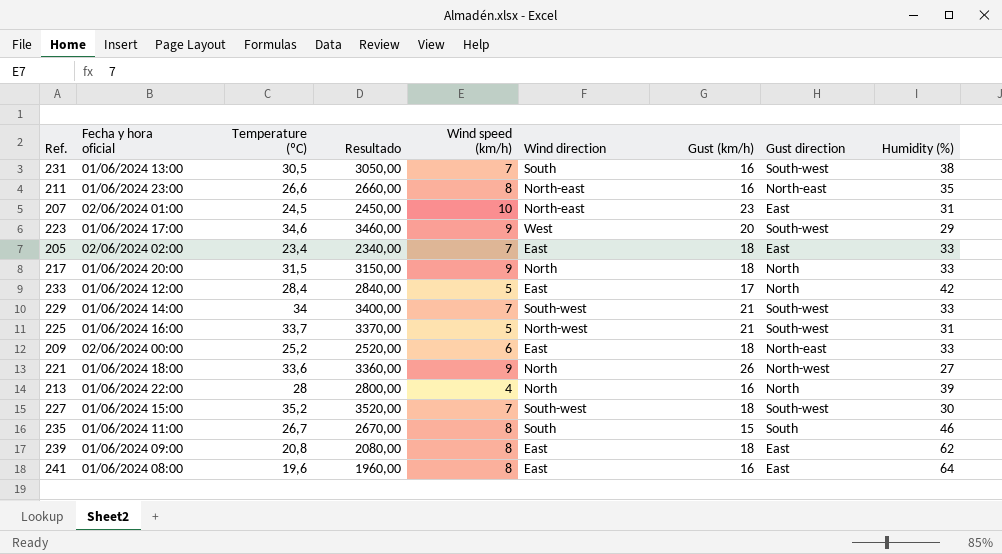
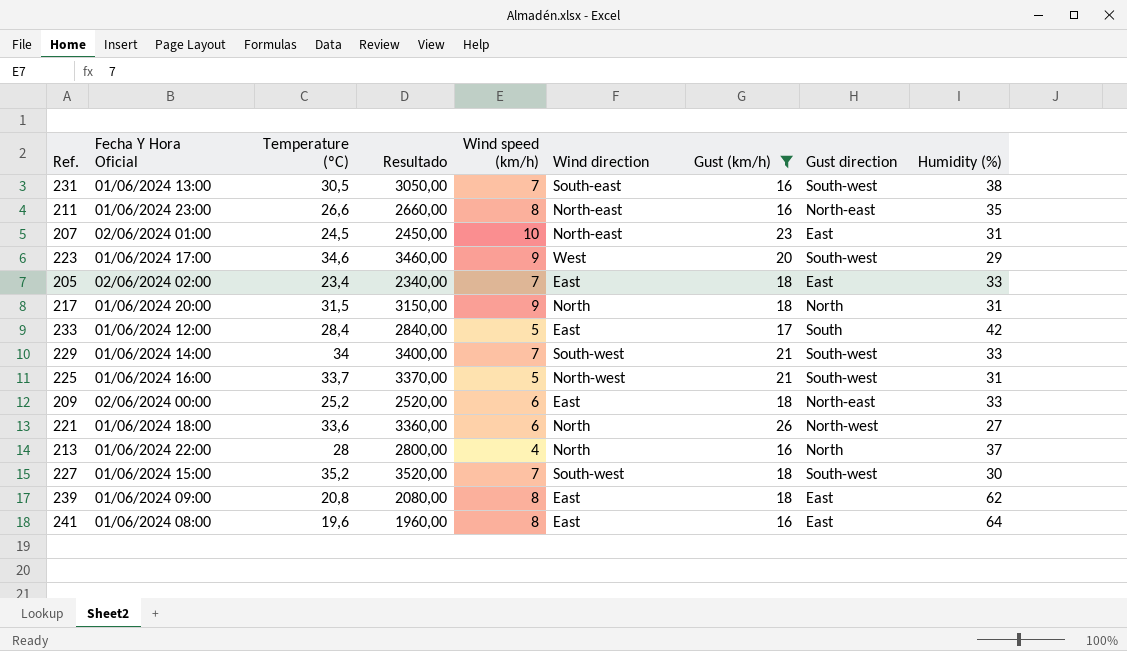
filter: none -> Gust (km/h) != 15
column name: Fecha y hora oficial -> Fecha Y Hora Oficial
231 | Wind direction: South -> South-east
217 | Humidity (%): 33 -> 31
233 | Gust direction: North -> South
221 | Wind speed (km/h): 9 -> 6
213 | Humidity (%): 39 -> 37

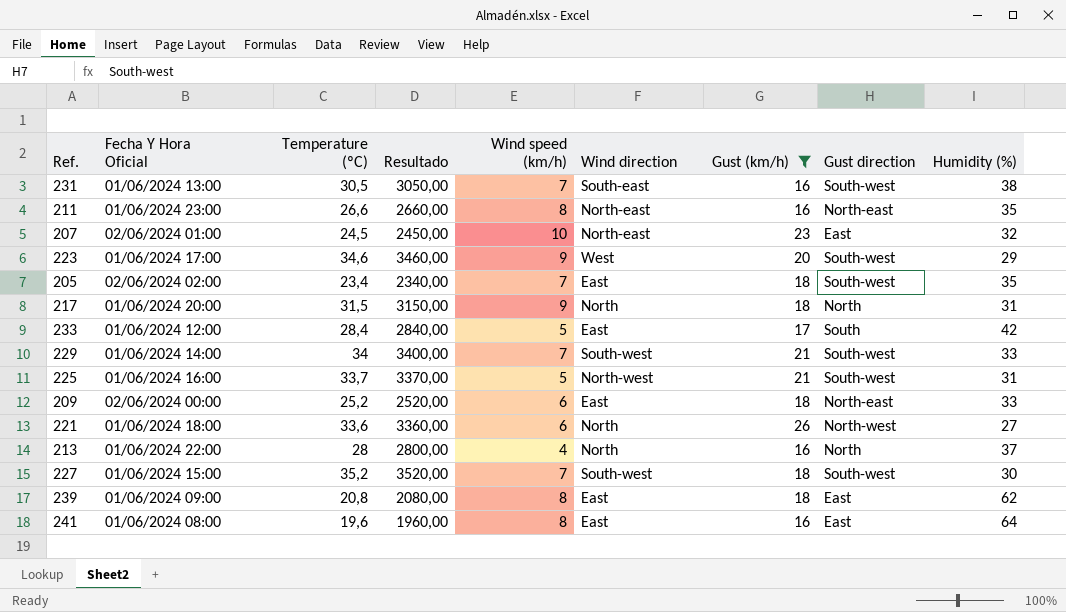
207 | Humidity (%): 31 -> 32
205 | Gust direction: East -> South-west
205 | Humidity (%): 33 -> 35

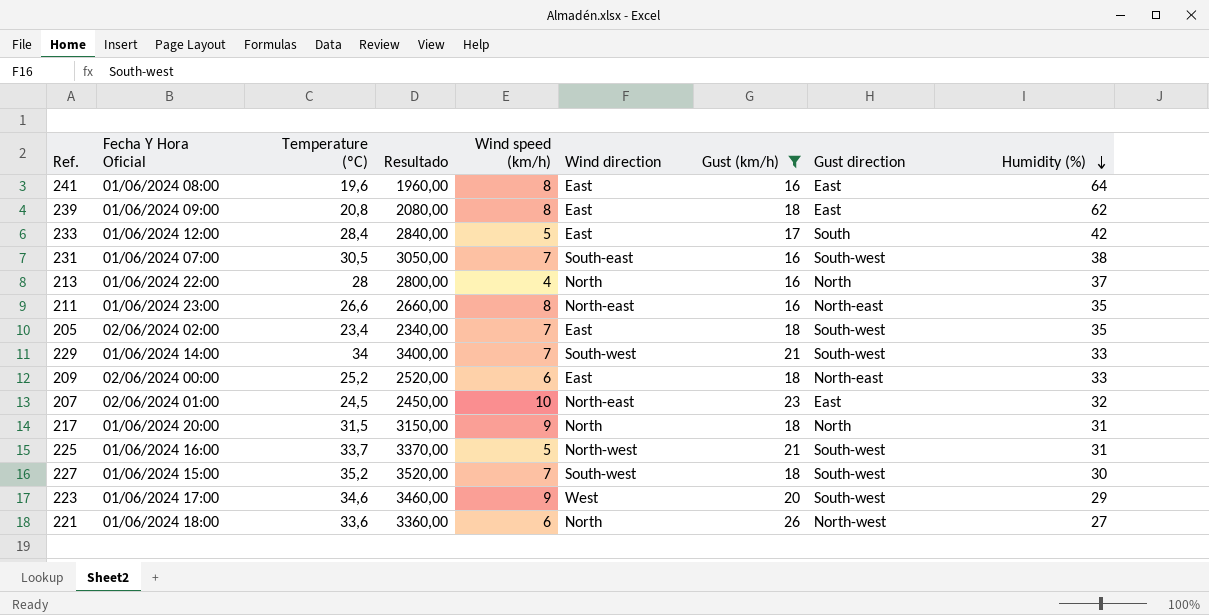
row order: none -> Humidity (%) descending
231 | Fecha Y Hora Oficial: 01/06/2024 13:00 -> 01/06/2024 07:00

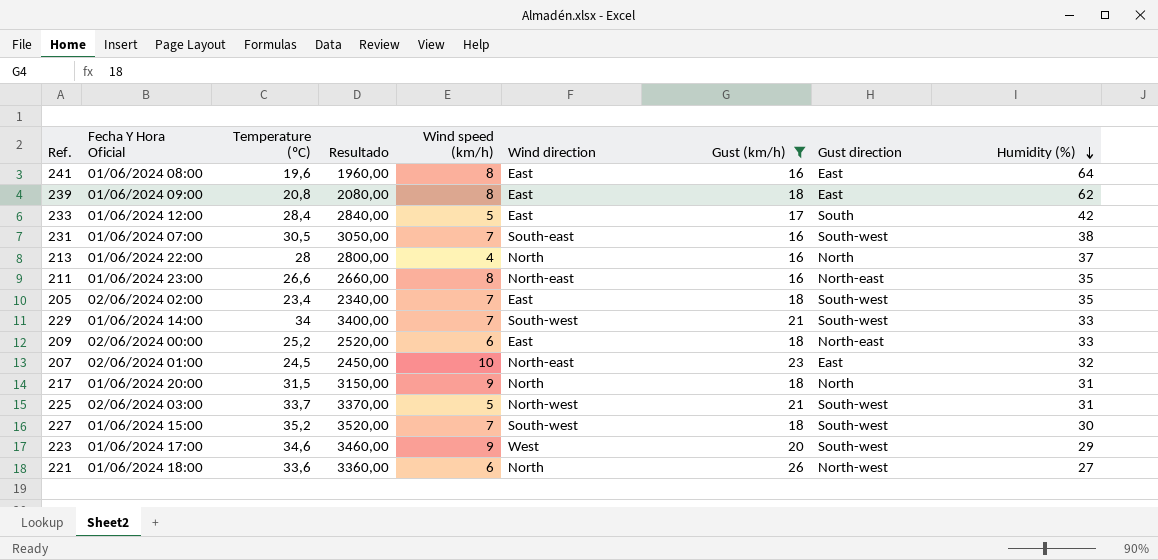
225 | Fecha Y Hora Oficial: 01/06/2024 16:00 -> 02/06/2024 03:00

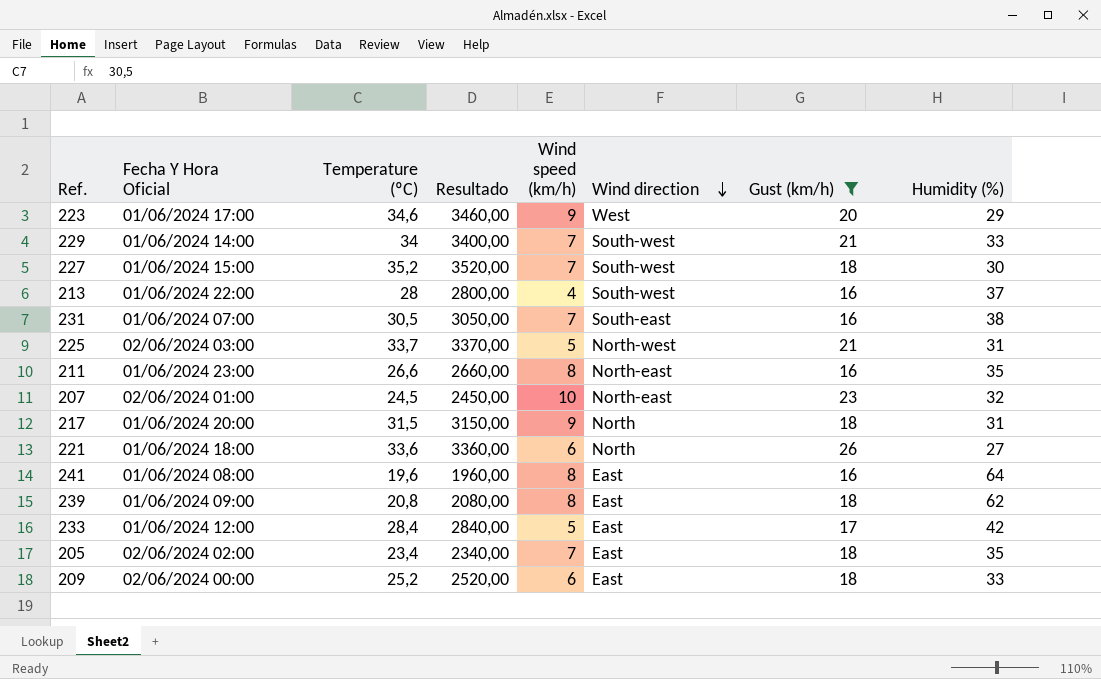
row order: Humidity (%) descending -> Wind direction descending
column Gust direction | position: 8 -> none
213 | Wind direction: North -> South-west

